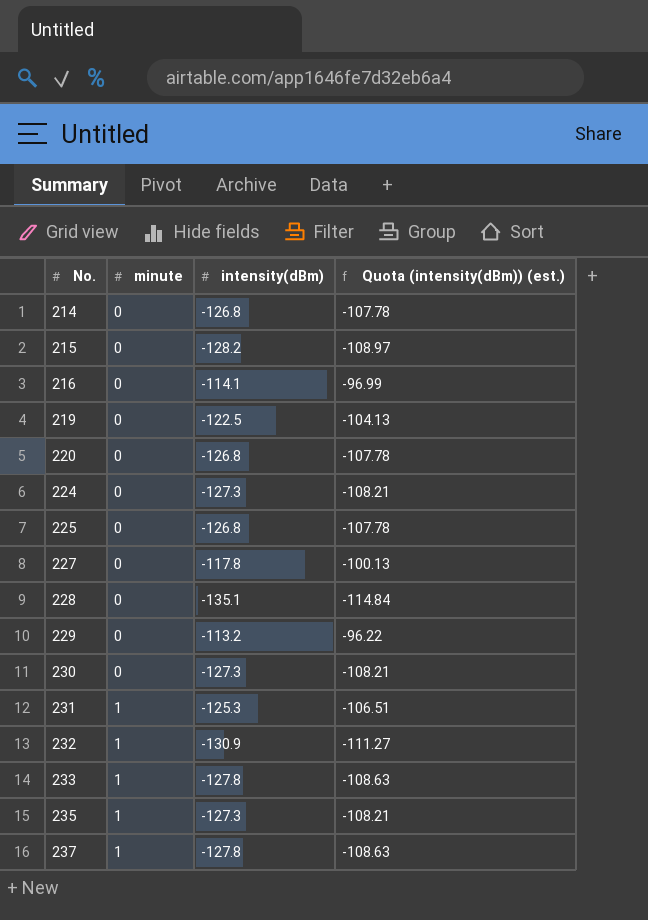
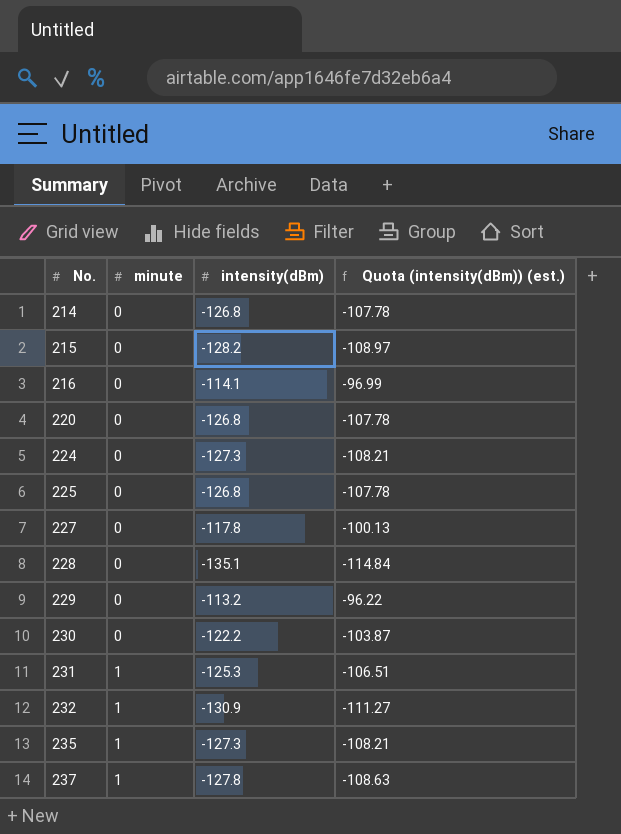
row 219: 0 | -122.5 | -104.13 -> none
row 233: 1 | -127.8 | -108.63 -> none
230 | intensity(dBm): -127.3 -> -122.2
230 | Quota (intensity(dBm)) (est.): -108.21 -> -103.87

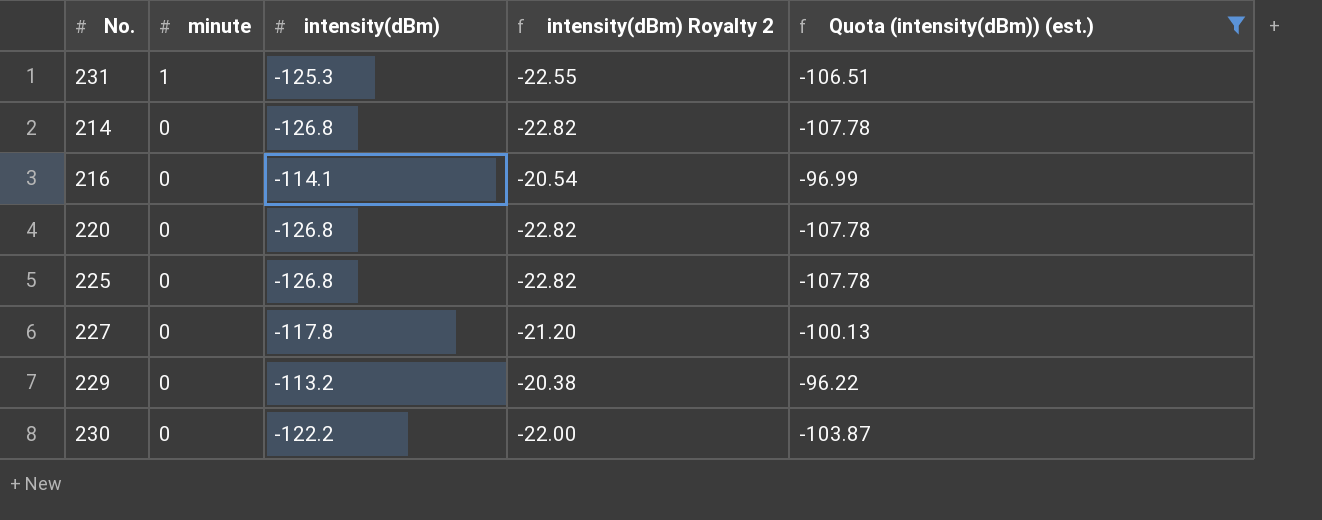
filter: none -> Quota (intensity(dBm)) (est.) >= -107.78
row order: No. ascending -> minute descending
column intensity(dBm) Royalty 2 | formula: none -> [intensity(dBm)] * 0.18

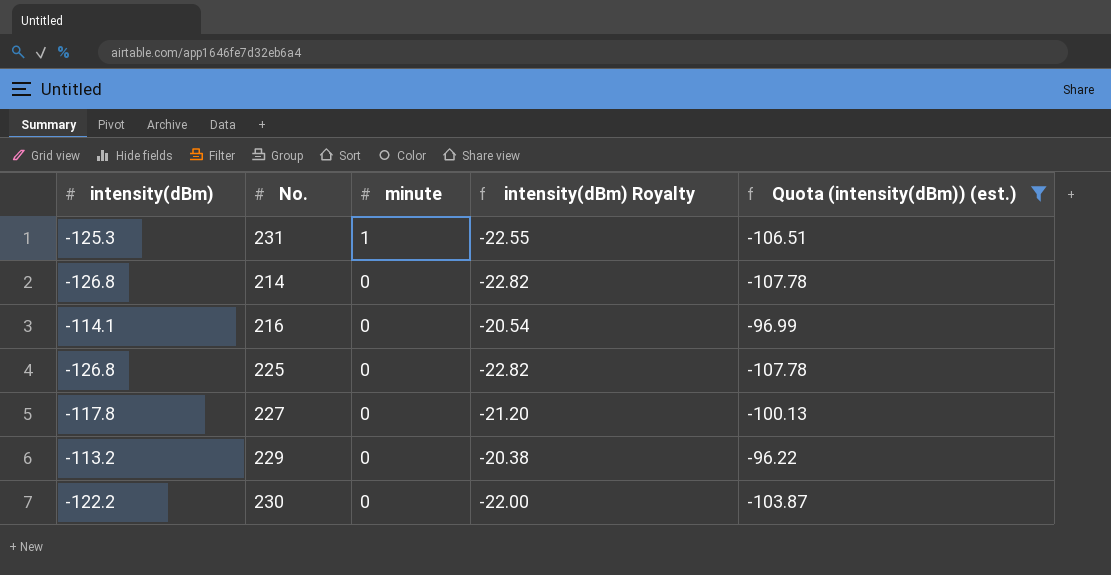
column intensity(dBm) | position: 3 -> 1
column name: intensity(dBm) Royalty 2 -> intensity(dBm) Royalty
row 220: 0 | -126.8 | -22.82 | -107.78 -> none

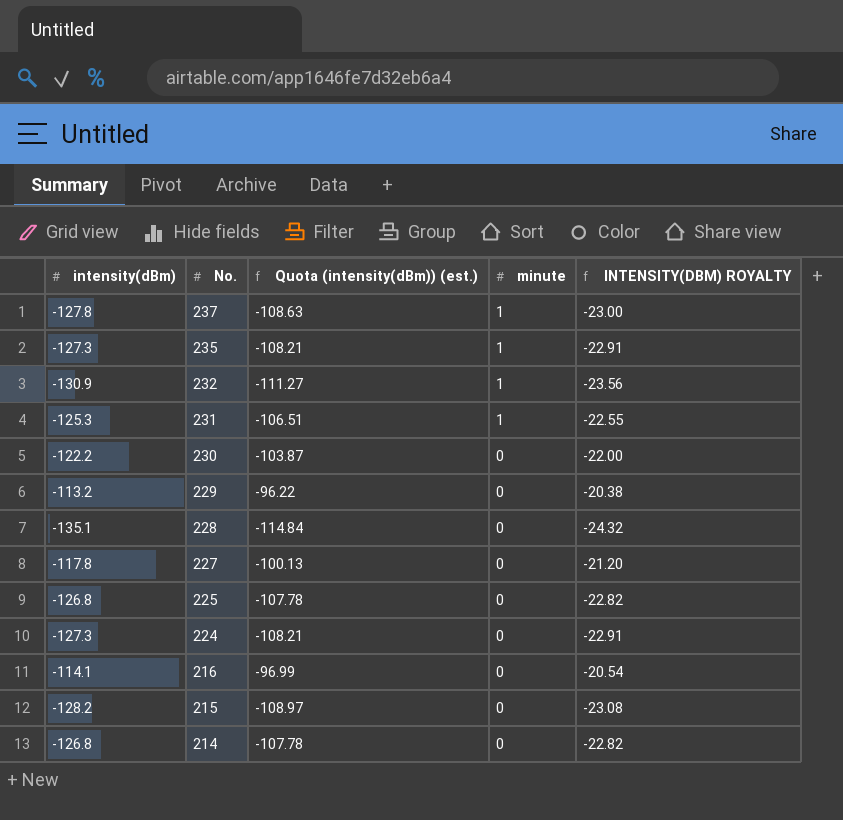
filter: Quota (intensity(dBm)) (est.) >= -107.78 -> none
row order: minute descending -> No. descending
column Quota (intensity(dBm)) (est.) | position: 5 -> 3
column name: intensity(dBm) Royalty -> INTENSITY(DBM) ROYALTY

